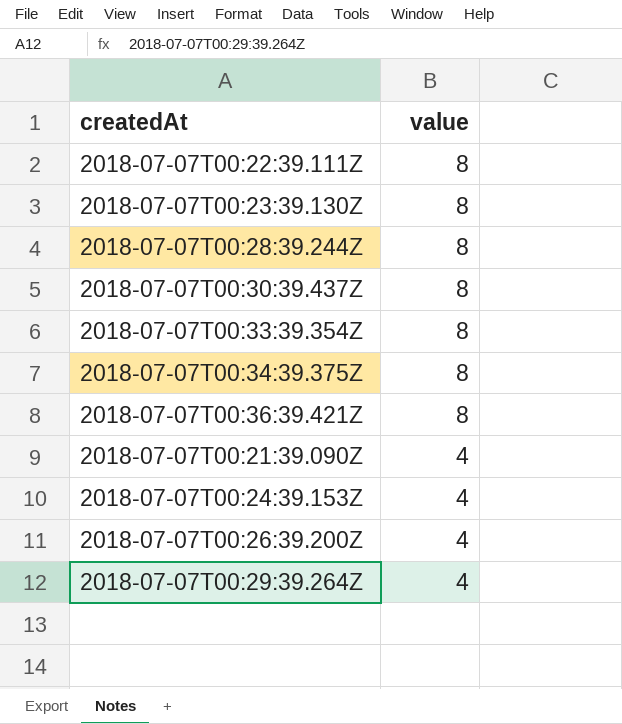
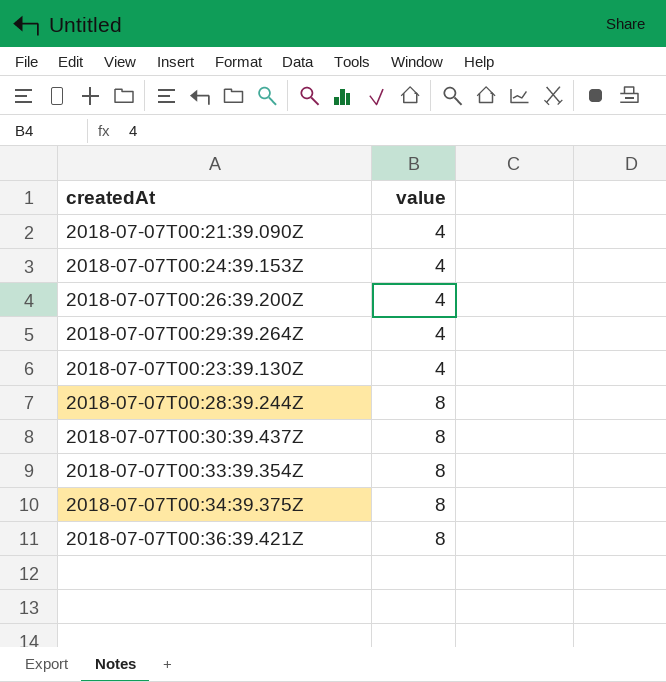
row order: value descending -> value ascending
row 2018-07-07T00:22:39.111Z: 8 -> none
2018-07-07T00:23:39.130Z | value: 8 -> 4

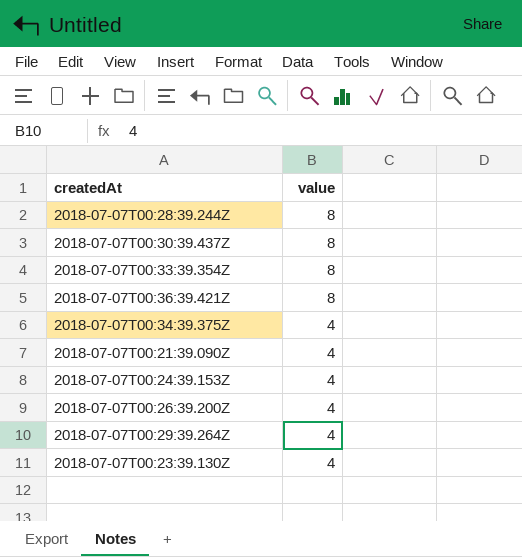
row order: value ascending -> value descending
2018-07-07T00:34:39.375Z | value: 8 -> 4

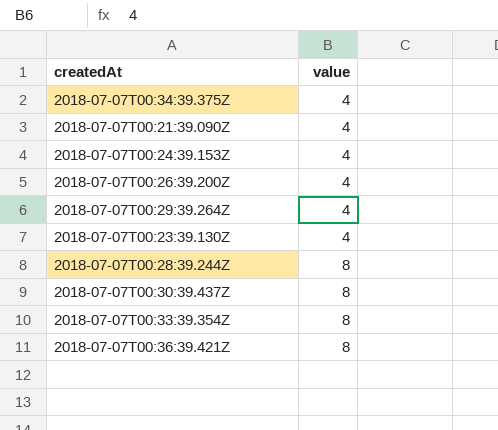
row order: value descending -> value ascending

